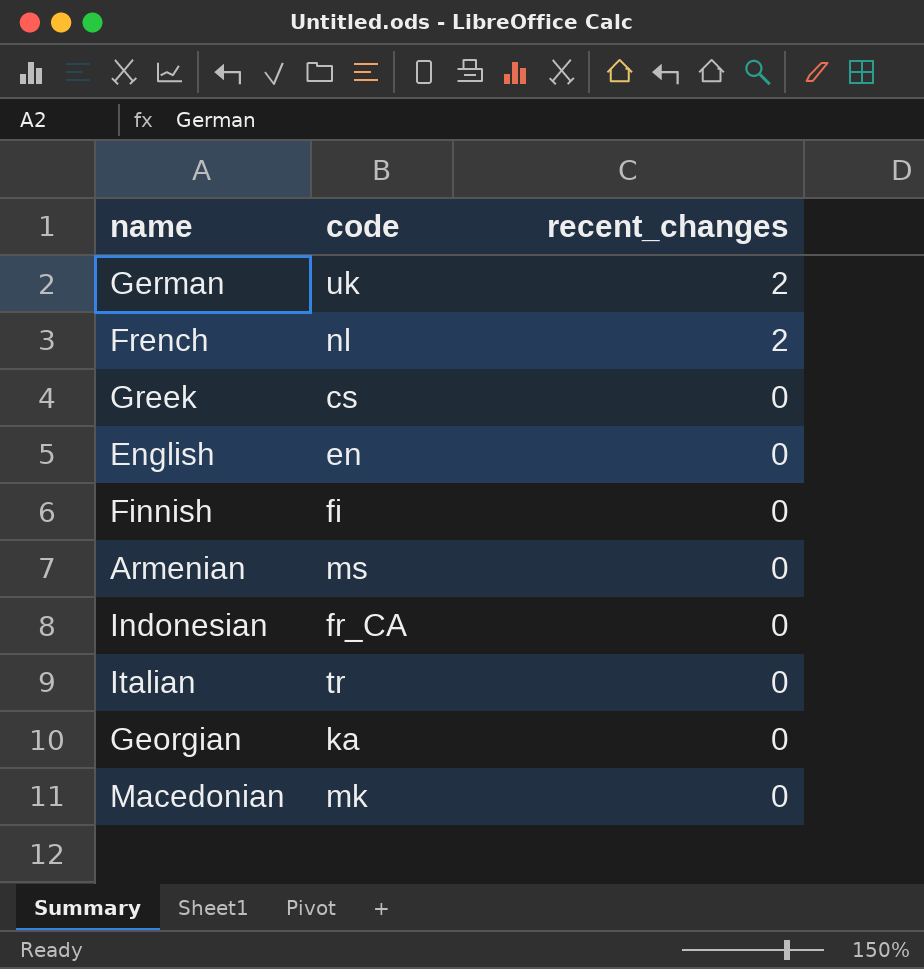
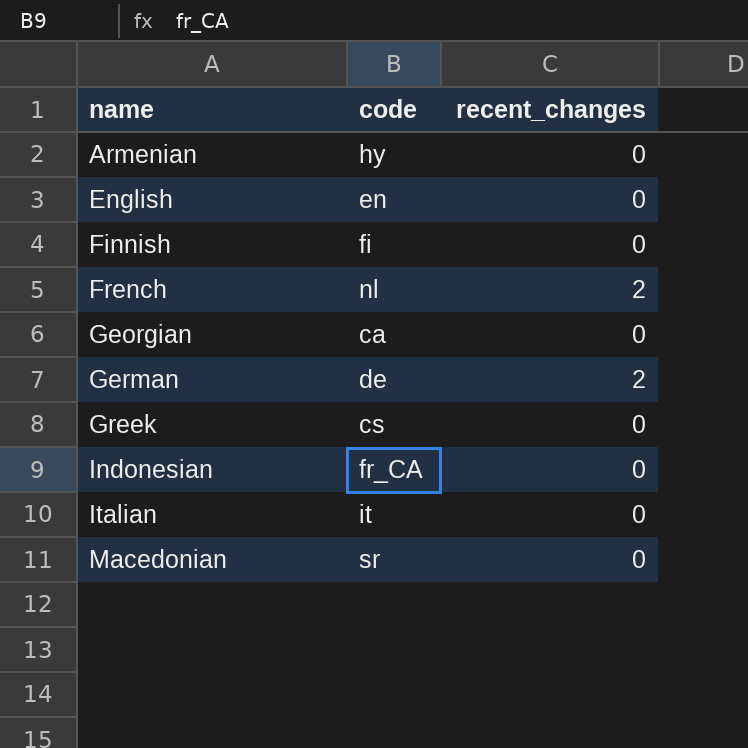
row order: recent_changes descending -> name ascending
Armenian | code: ms -> hy
Georgian | code: ka -> ca
German | code: uk -> de
Italian | code: tr -> it
Macedonian | code: mk -> sr

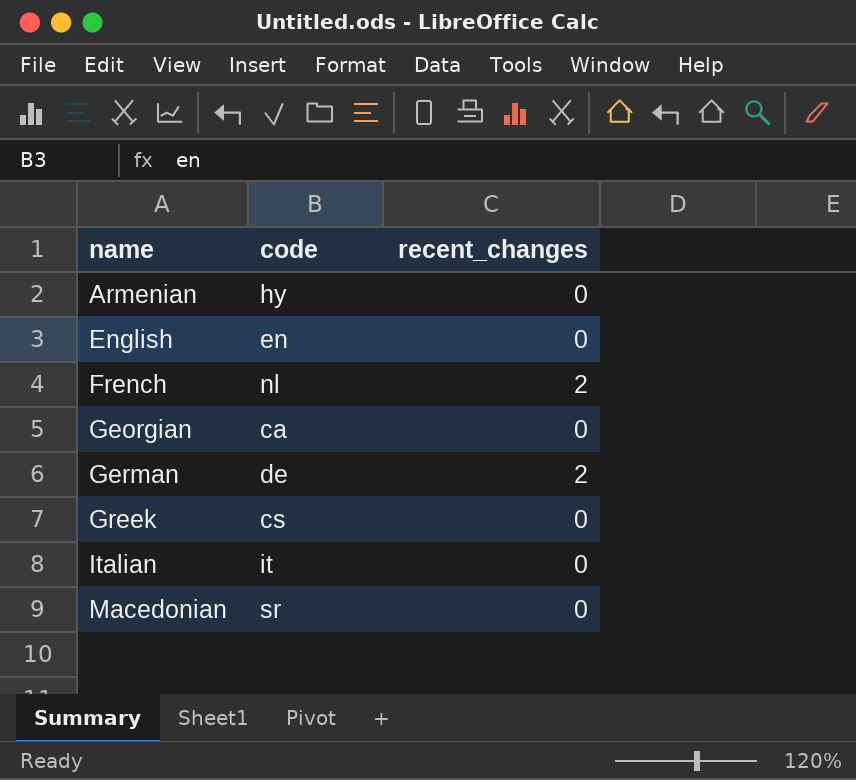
row Finnish: fi | 0 -> none
row Indonesian: fr_CA | 0 -> none

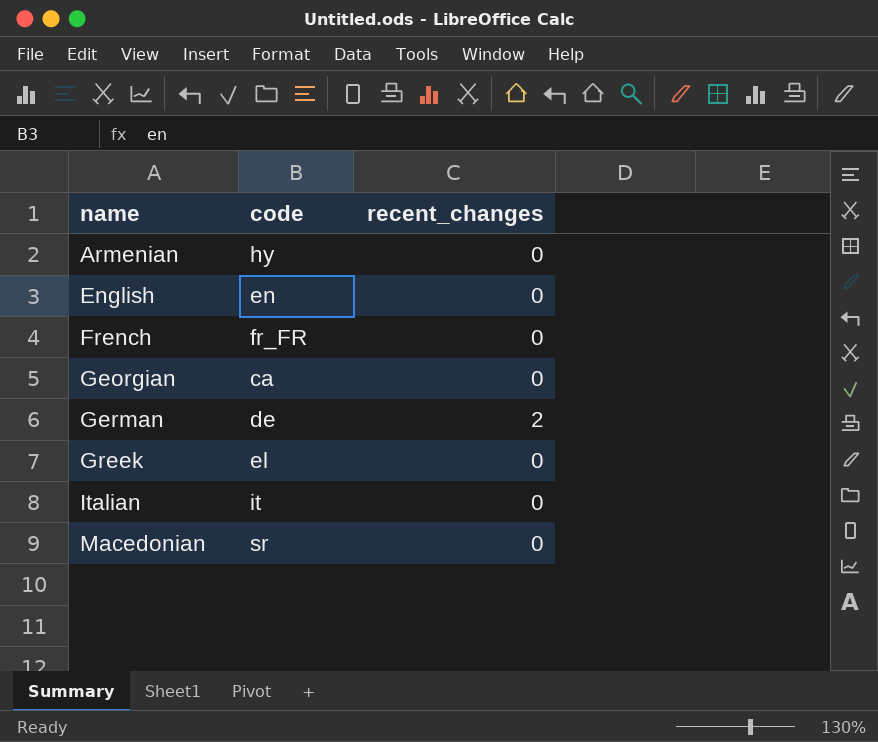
French | code: nl -> fr_FR
French | recent_changes: 2 -> 0
Greek | code: cs -> el

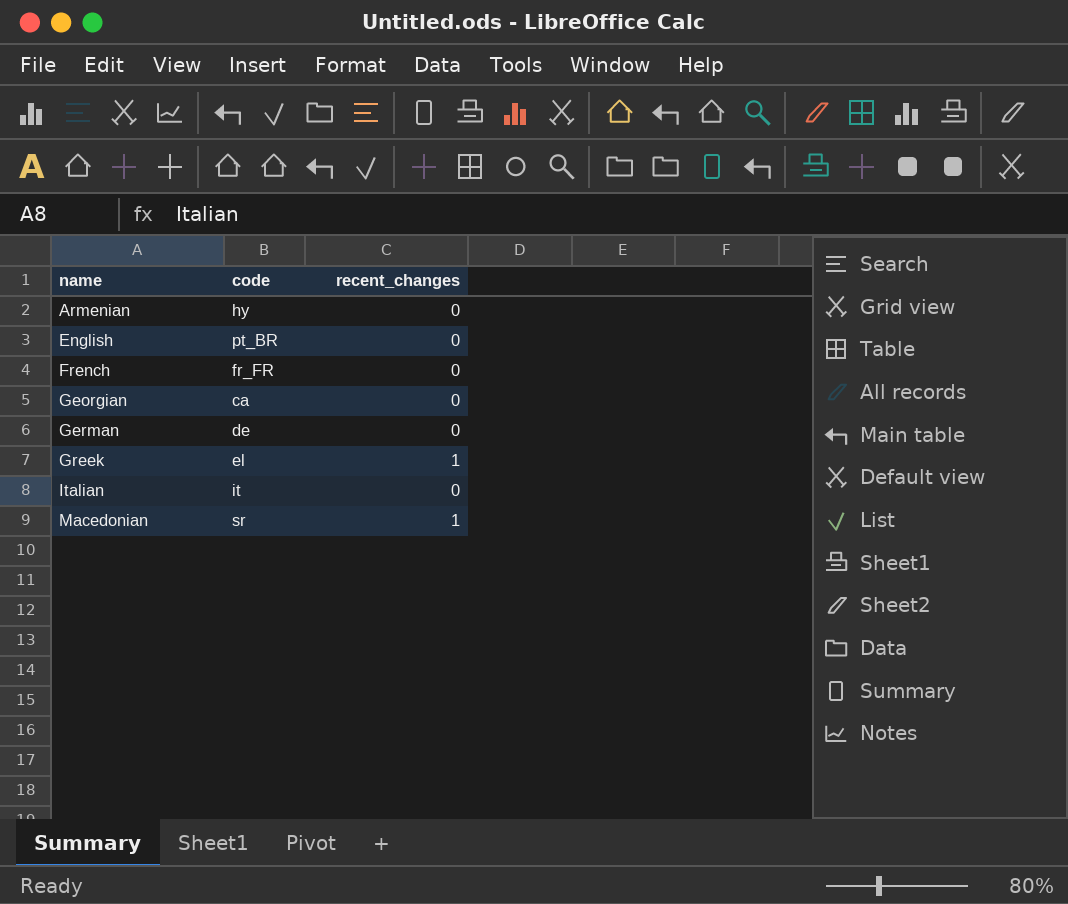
English | code: en -> pt_BR
German | recent_changes: 2 -> 0
Greek | recent_changes: 0 -> 1
Macedonian | recent_changes: 0 -> 1

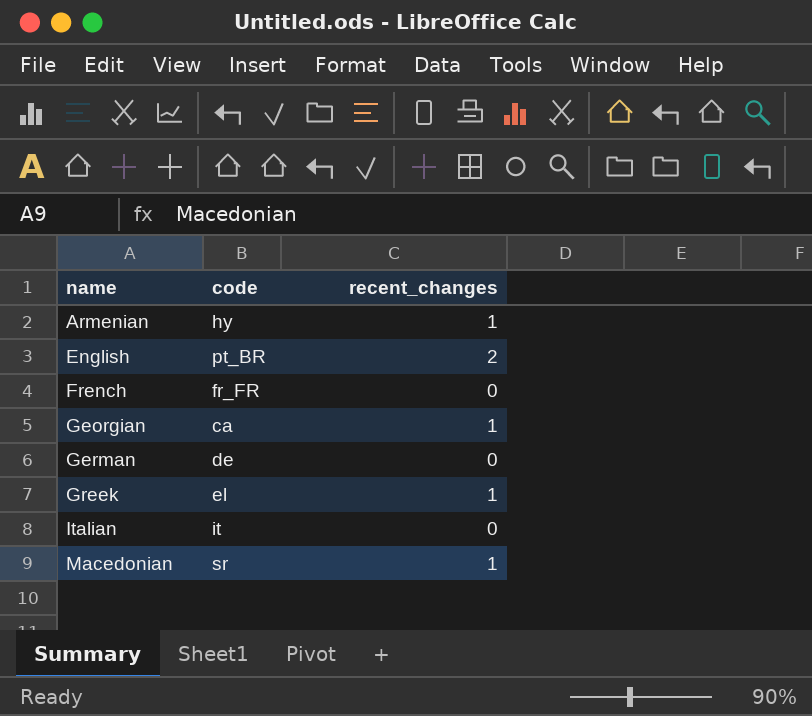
Armenian | recent_changes: 0 -> 1
English | recent_changes: 0 -> 2
Georgian | recent_changes: 0 -> 1

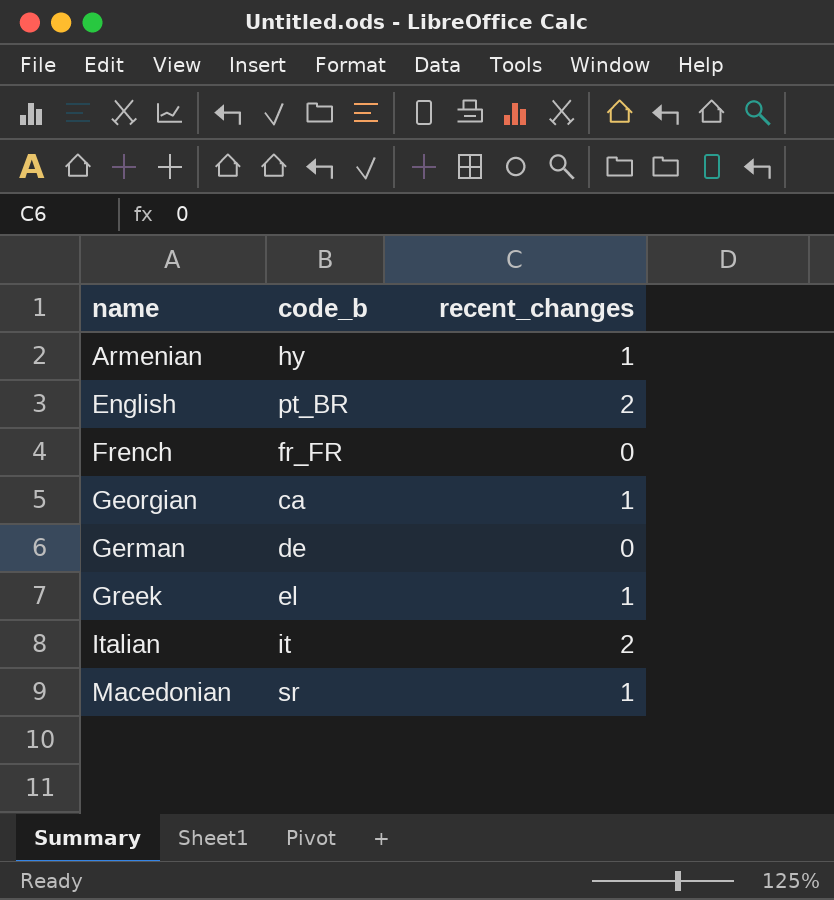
column name: code -> code_b
Italian | recent_changes: 0 -> 2

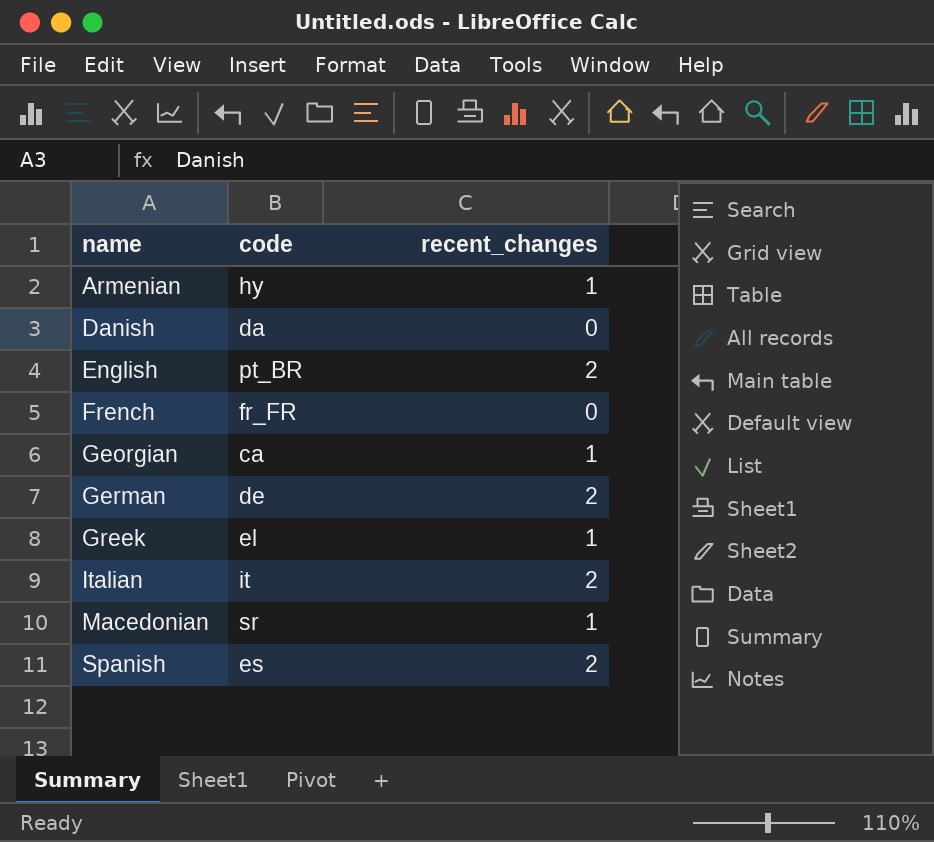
column name: code_b -> code
row Danish: none -> da | 0
German | recent_changes: 0 -> 2
row Spanish: none -> es | 2

